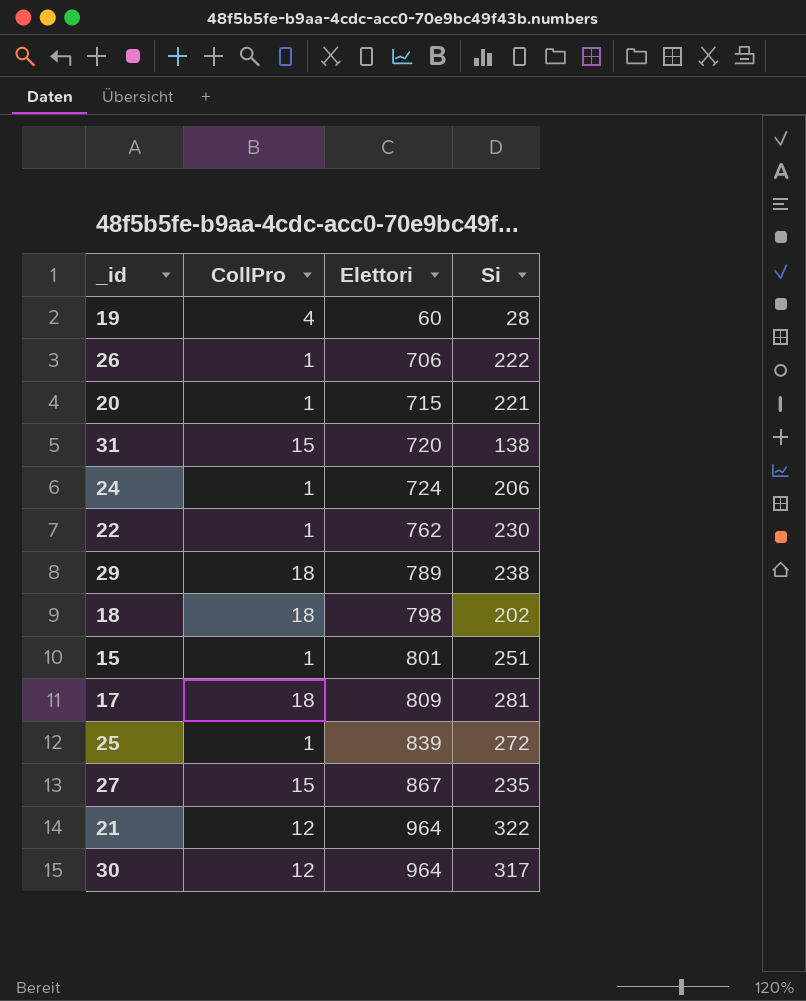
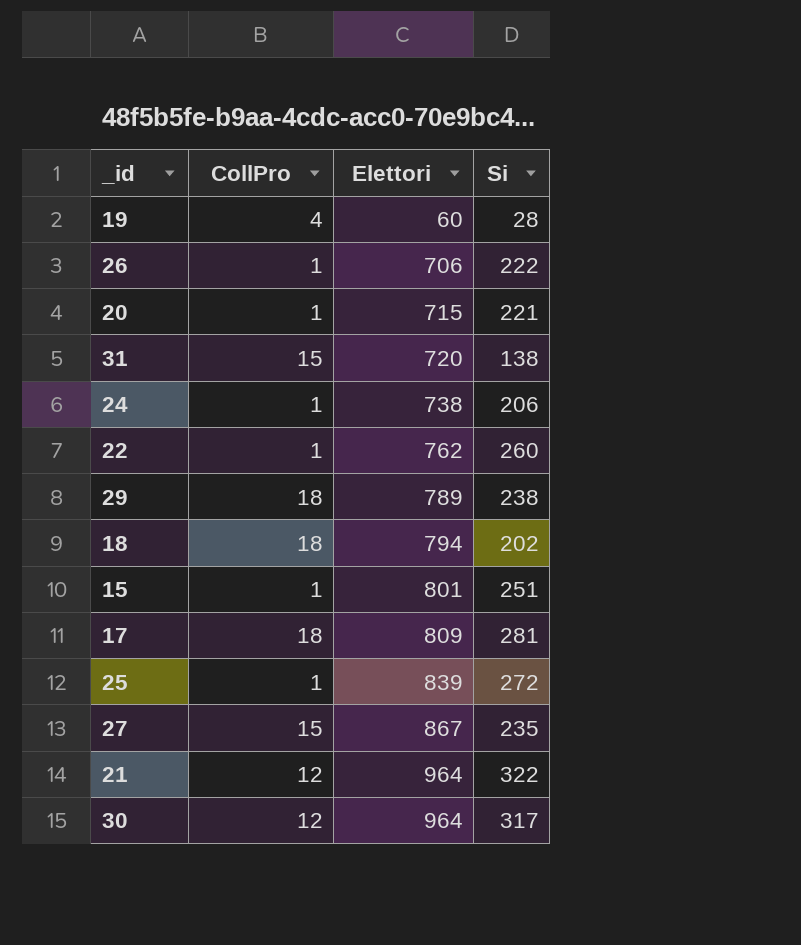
24 | Elettori: 724 -> 738
22 | Si: 230 -> 260
18 | Elettori: 798 -> 794

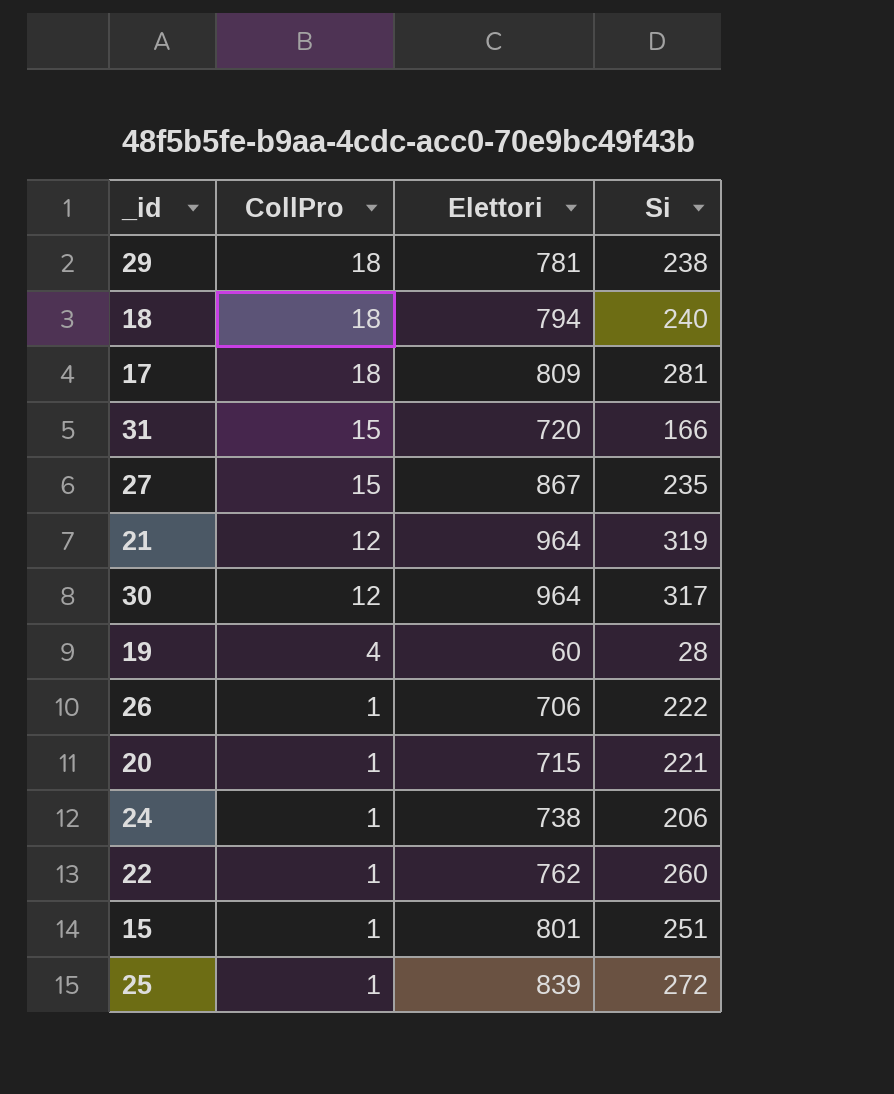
row order: Elettori ascending -> CollPro descending
29 | Elettori: 789 -> 781
18 | Si: 202 -> 240
31 | Si: 138 -> 166
21 | Si: 322 -> 319

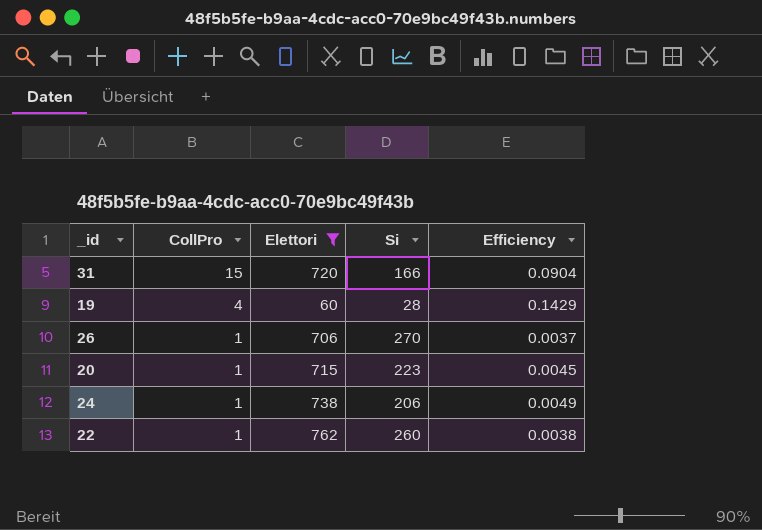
filter: none -> Elettori <= 762
column Efficiency | formula: none -> [CollPro] / [Si]
26 | Si: 222 -> 270
20 | Si: 221 -> 223

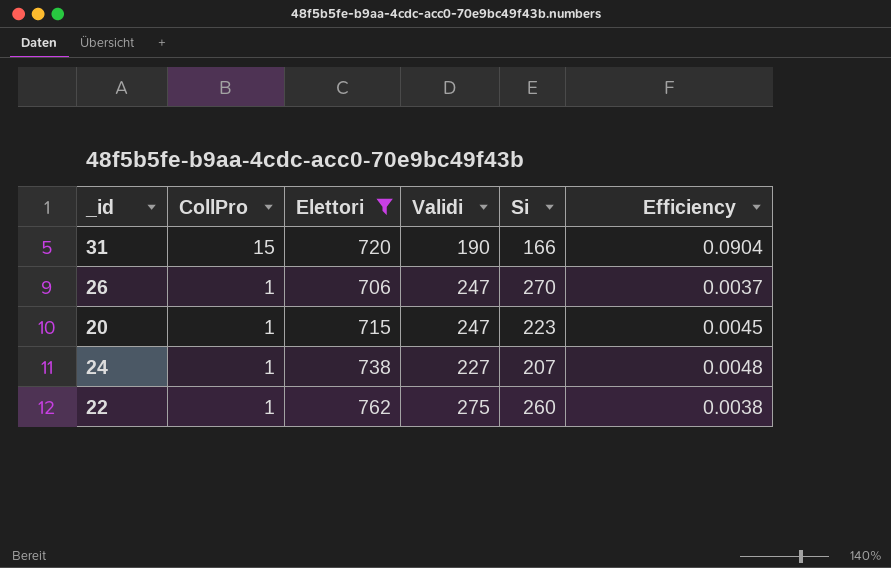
column Validi | position: none -> 4
row 19: 4 | 60 | 28 | 0.1429 -> none
24 | Si: 206 -> 207
24 | Efficiency: 0.0049 -> 0.0048

